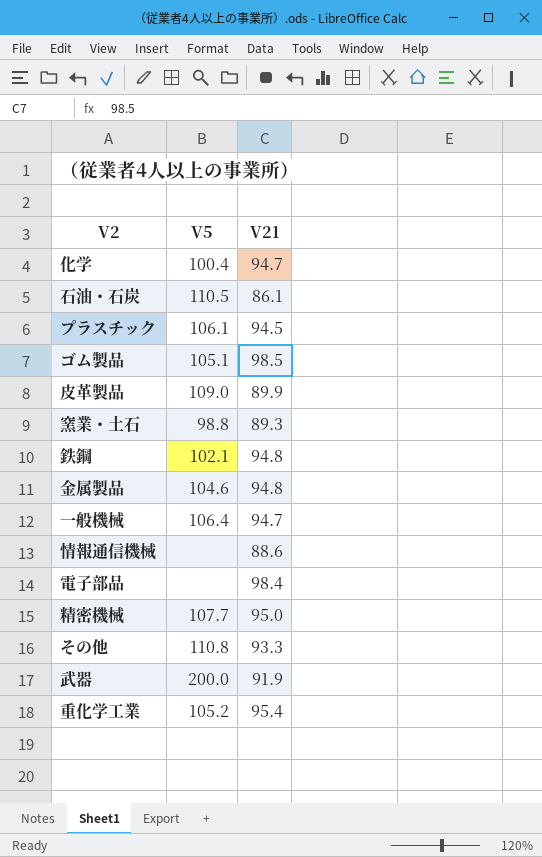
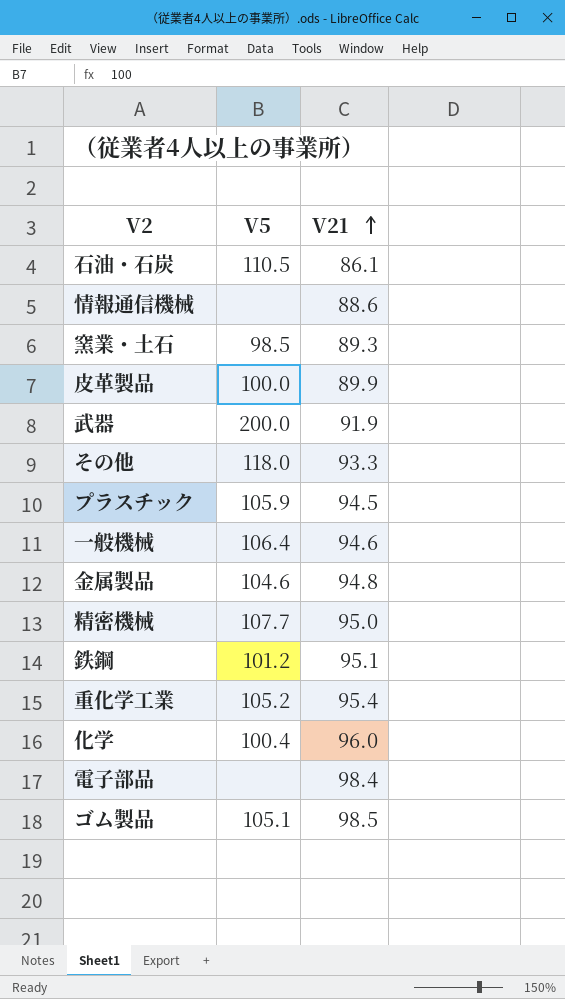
row order: none -> V21 ascending
窯業・土石 | V5: 98.8 -> 98.5
皮革製品 | V5: 109.0 -> 100.0
その他 | V5: 110.8 -> 118.0
プラスチック | V5: 106.1 -> 105.9
一般機械 | V21: 94.7 -> 94.6
鉄鋼 | V5: 102.1 -> 101.2
鉄鋼 | V21: 94.8 -> 95.1
化学 | V21: 94.7 -> 96.0

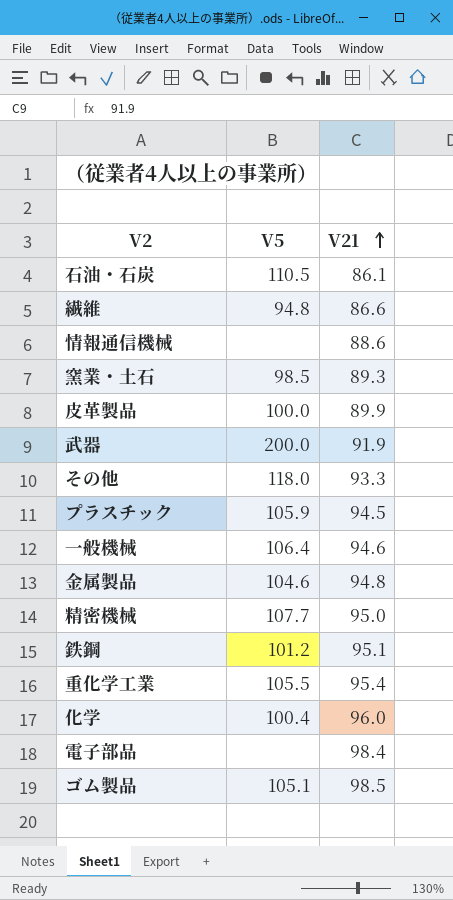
row 繊維: none -> 94.8 | 86.6
重化学工業 | V5: 105.2 -> 105.5

